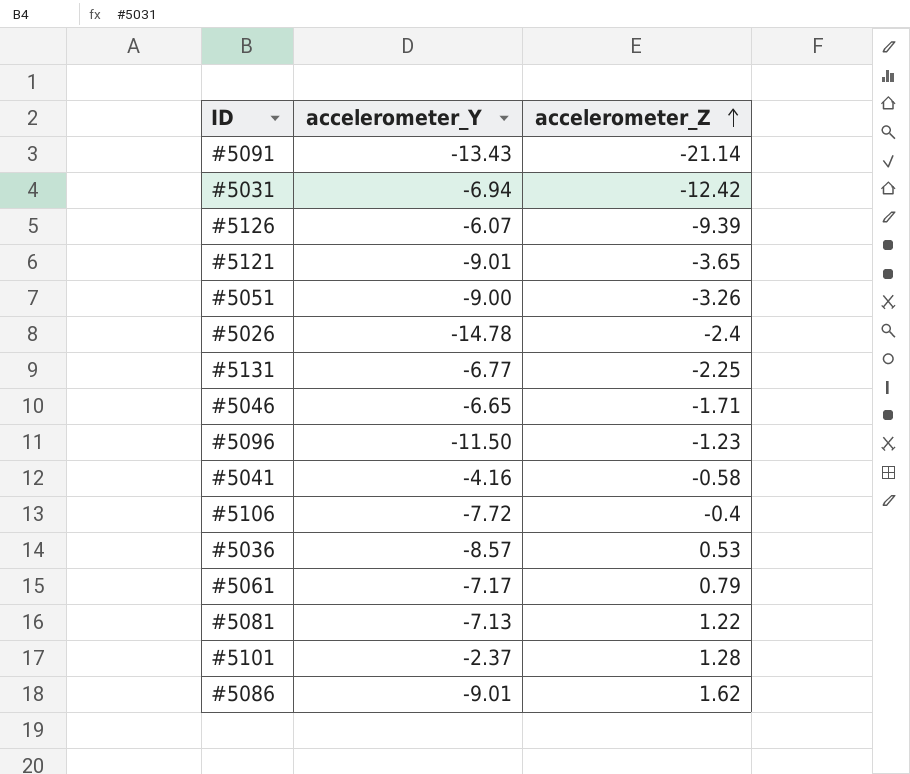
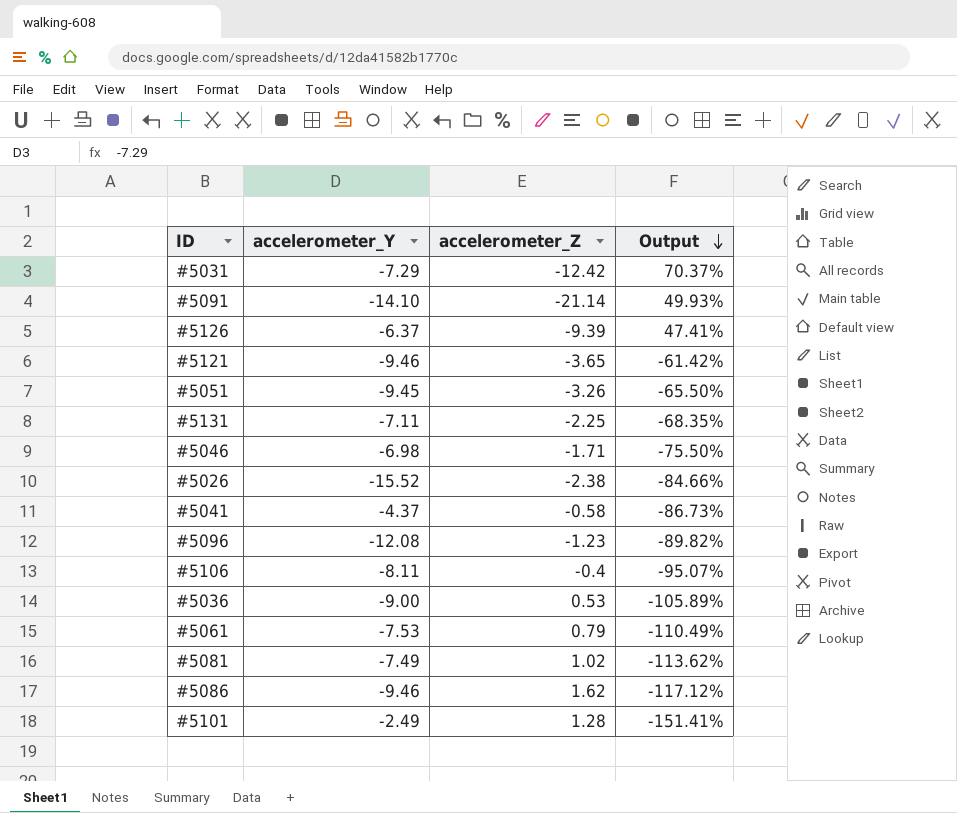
row order: accelerometer_Z ascending -> Output descending
column Output | formula: none -> ([accelerometer_Z] - [accelerometer_Y]) / [accelerometer_Y]
#5031 | accelerometer_Y: -6.94 -> -7.29
#5091 | accelerometer_Y: -13.43 -> -14.10
#5126 | accelerometer_Y: -6.07 -> -6.37
#5121 | accelerometer_Y: -9.01 -> -9.46
#5051 | accelerometer_Y: -9.00 -> -9.45
#5131 | accelerometer_Y: -6.77 -> -7.11
#5046 | accelerometer_Y: -6.65 -> -6.98
#5026 | accelerometer_Y: -14.78 -> -15.52
#5026 | accelerometer_Z: -2.4 -> -2.38
#5041 | accelerometer_Y: -4.16 -> -4.37
#5096 | accelerometer_Y: -11.50 -> -12.08
#5106 | accelerometer_Y: -7.72 -> -8.11
#5036 | accelerometer_Y: -8.57 -> -9.00
#5061 | accelerometer_Y: -7.17 -> -7.53
#5081 | accelerometer_Y: -7.13 -> -7.49
#5081 | accelerometer_Z: 1.22 -> 1.02
#5086 | accelerometer_Y: -9.01 -> -9.46
#5101 | accelerometer_Y: -2.37 -> -2.49

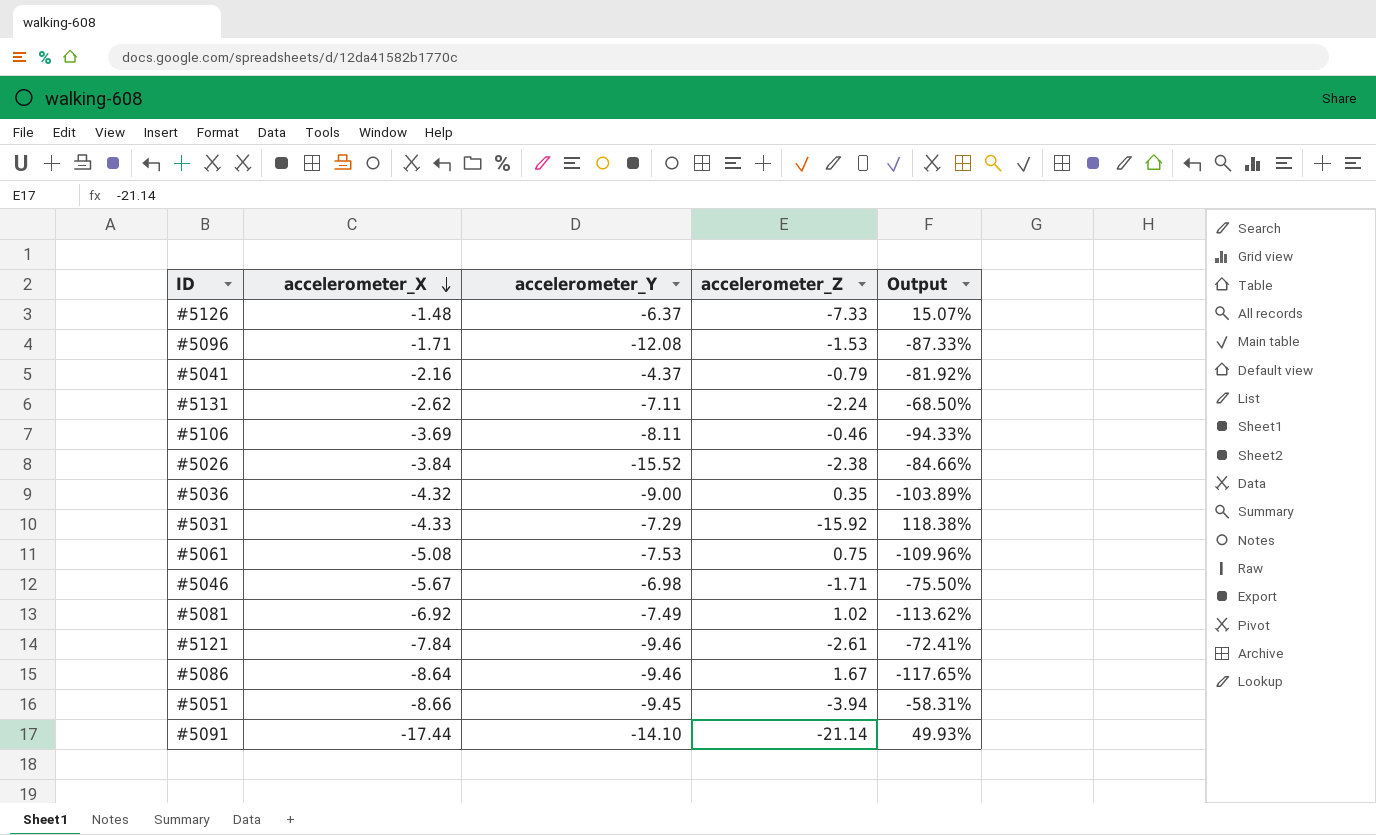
row order: Output descending -> accelerometer_X descending
column accelerometer_X | position: none -> 2
row #5101: -2.49 | 1.28 | -151.41% -> none
#5126 | accelerometer_Z: -9.39 -> -7.33
#5126 | Output: 47.41% -> 15.07%
#5096 | accelerometer_Z: -1.23 -> -1.53
#5096 | Output: -89.82% -> -87.33%
#5041 | accelerometer_Z: -0.58 -> -0.79
#5041 | Output: -86.73% -> -81.92%
#5131 | accelerometer_Z: -2.25 -> -2.24
#5131 | Output: -68.35% -> -68.50%
#5106 | accelerometer_Z: -0.4 -> -0.46
#5106 | Output: -95.07% -> -94.33%
#5036 | accelerometer_Z: 0.53 -> 0.35
#5036 | Output: -105.89% -> -103.89%
#5031 | accelerometer_Z: -12.42 -> -15.92
#5031 | Output: 70.37% -> 118.38%
#5061 | accelerometer_Z: 0.79 -> 0.75
#5061 | Output: -110.49% -> -109.96%
#5121 | accelerometer_Z: -3.65 -> -2.61
#5121 | Output: -61.42% -> -72.41%
#5086 | accelerometer_Z: 1.62 -> 1.67
#5086 | Output: -117.12% -> -117.65%
#5051 | accelerometer_Z: -3.26 -> -3.94
#5051 | Output: -65.50% -> -58.31%

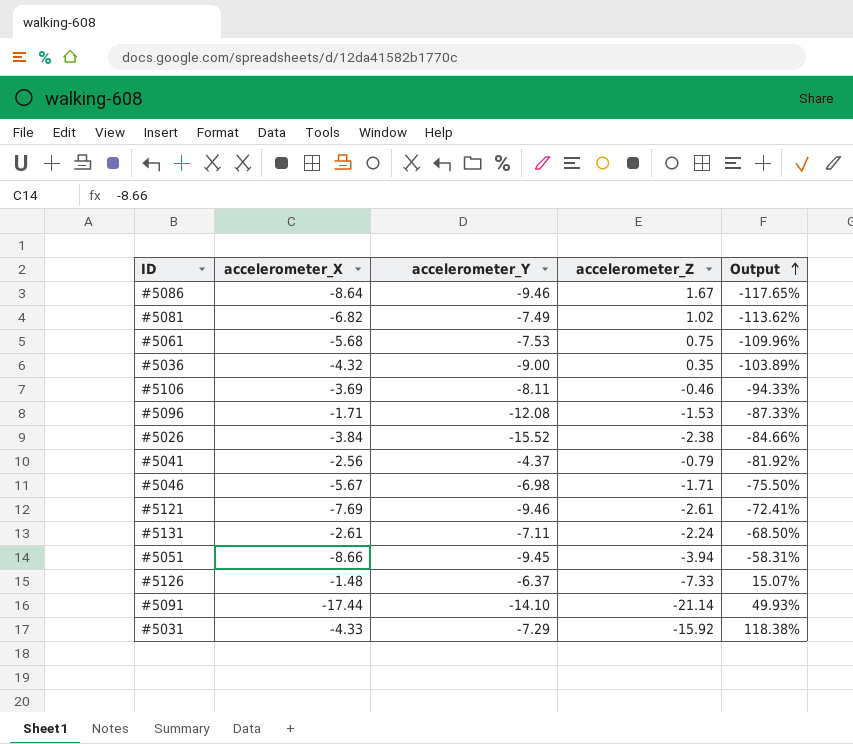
row order: accelerometer_X descending -> Output ascending
#5081 | accelerometer_X: -6.92 -> -6.82
#5061 | accelerometer_X: -5.08 -> -5.68
#5041 | accelerometer_X: -2.16 -> -2.56
#5121 | accelerometer_X: -7.84 -> -7.69
#5131 | accelerometer_X: -2.62 -> -2.61

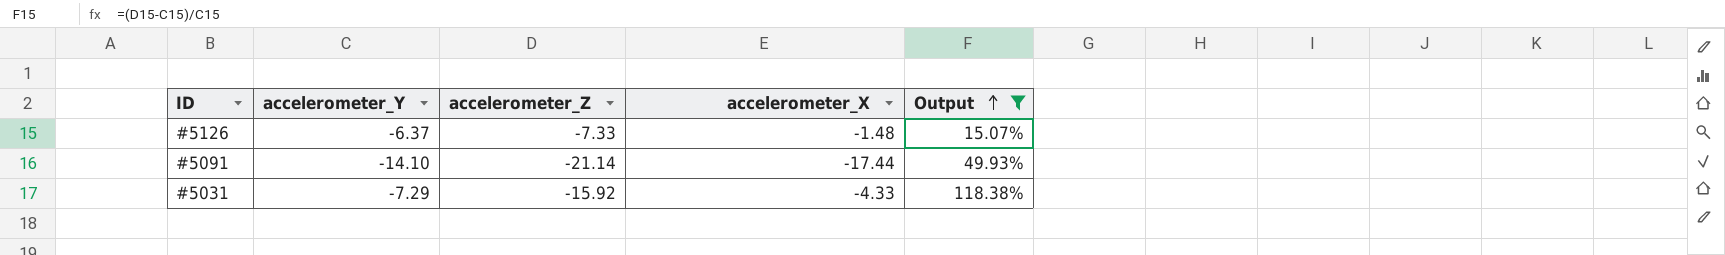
filter: none -> Output >= 15.07%
column accelerometer_X | position: 2 -> 4

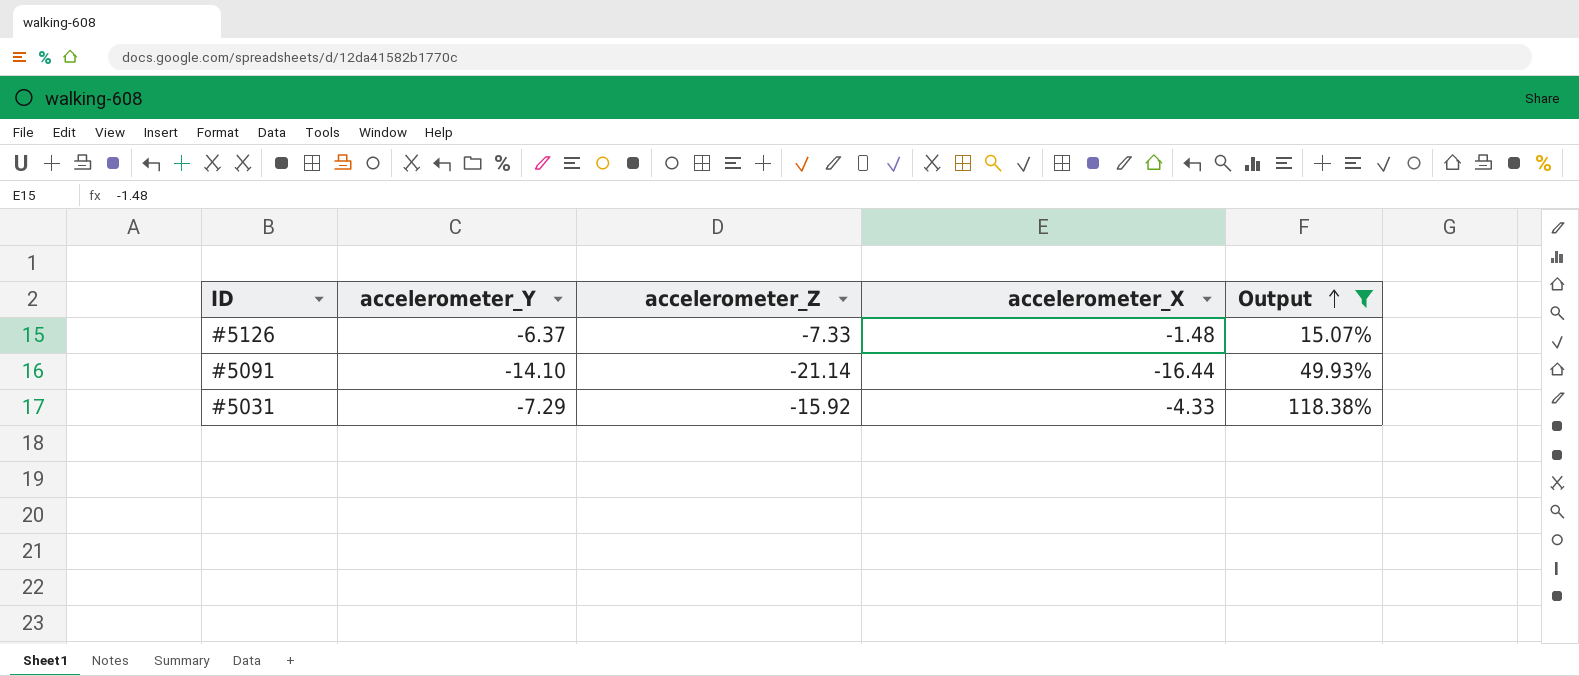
#5091 | accelerometer_X: -17.44 -> -16.44

